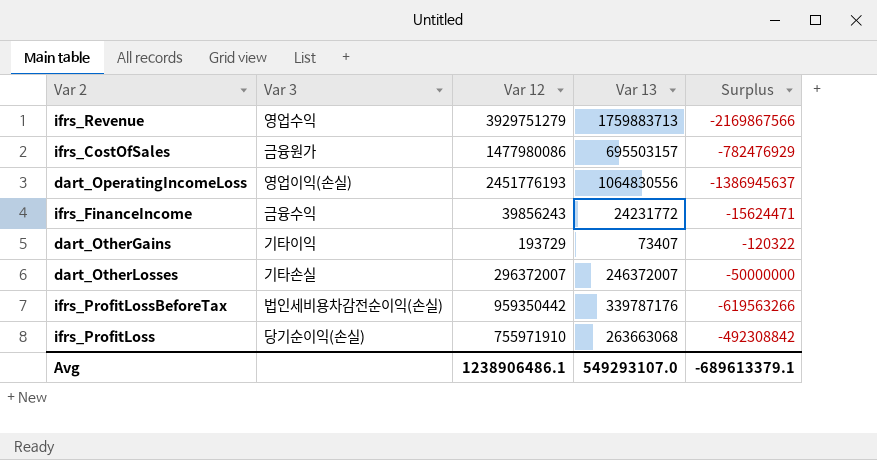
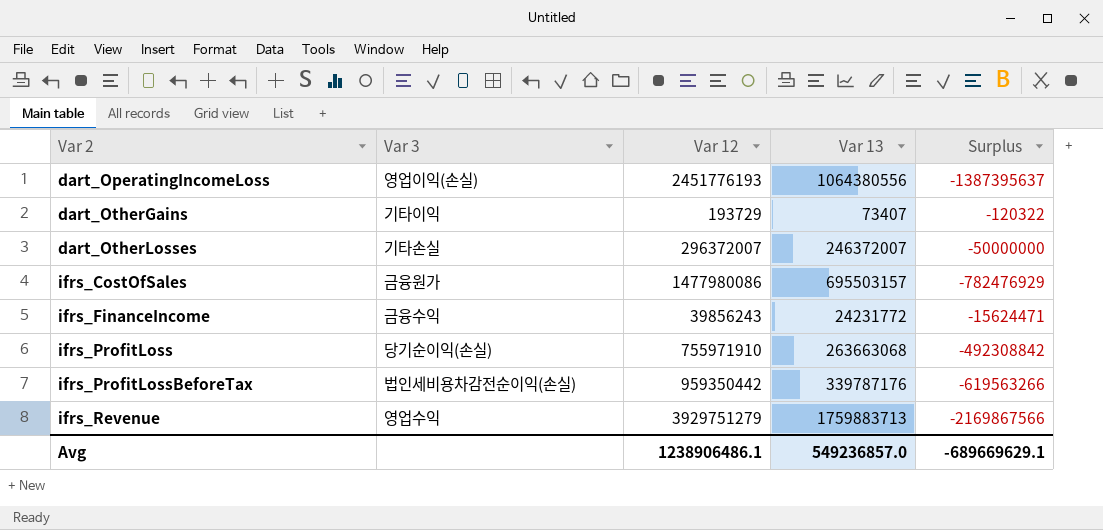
row order: none -> Var 2 ascending
dart_OperatingIncomeLoss | Var 13: 1064830556 -> 1064380556
dart_OperatingIncomeLoss | Surplus: -1386945637 -> -1387395637
Avg | Var 13: 549293107.0 -> 549236857.0
Avg | Surplus: -689613379.1 -> -689669629.1

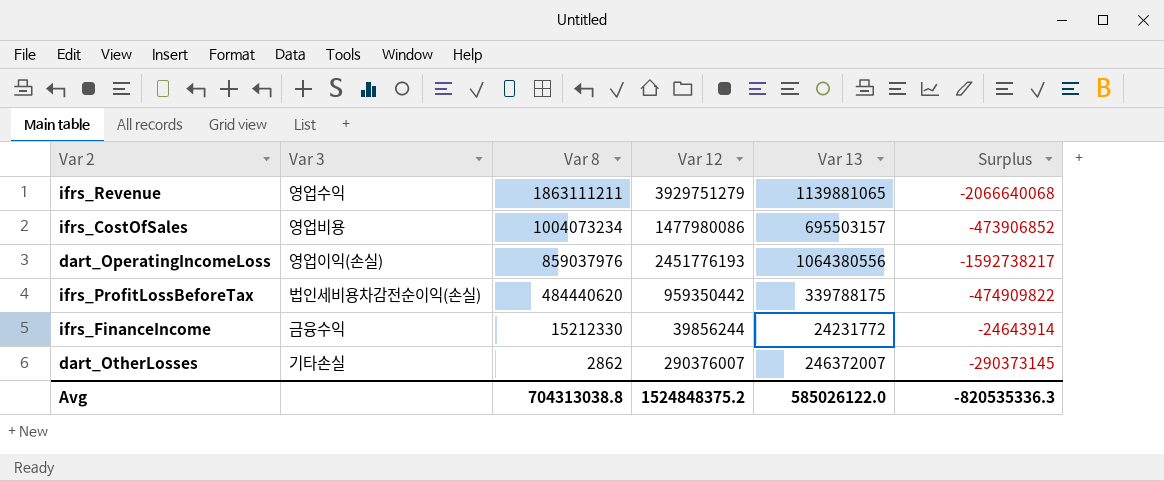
row order: Var 2 ascending -> Var 8 descending
column Var 8 | position: none -> 3
column Surplus | formula: [Var 13] - [Var 12] -> [Var 8] - [Var 12]
row dart_OtherGains: 기타이익 | 193729 | 73407 | -120322 -> none
row ifrs_ProfitLoss: 당기순이익(손실) | 755971910 | 263663068 | -492308842 -> none
ifrs_Revenue | Var 13: 1759883713 -> 1139881065
ifrs_CostOfSales | Var 3: 금융원가 -> 영업비용
ifrs_ProfitLossBeforeTax | Var 13: 339787176 -> 339788175
ifrs_FinanceIncome | Var 12: 39856243 -> 39856244
dart_OtherLosses | Var 12: 296372007 -> 290376007
Avg | Var 12: 1238906486.1 -> 1524848375.2
Avg | Var 13: 549236857.0 -> 585026122.0
Avg | Surplus: -689669629.1 -> -820535336.3

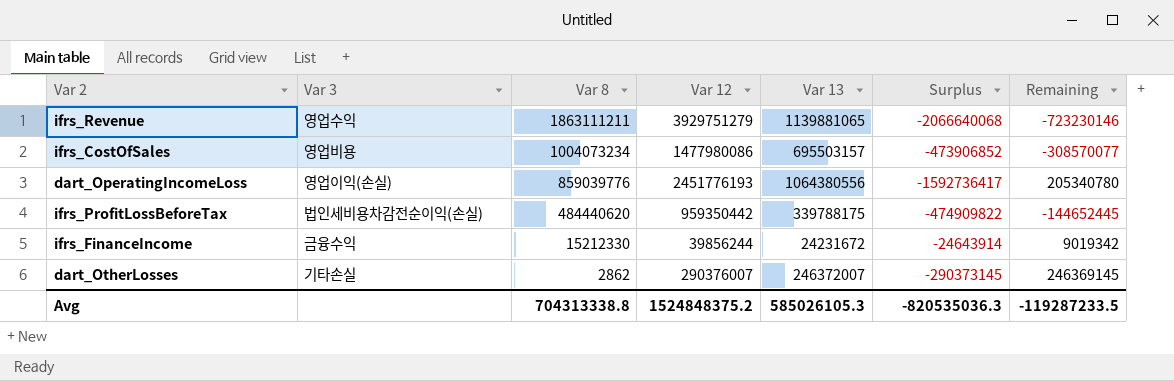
column Remaining | formula: none -> [Var 13] - [Var 8]
dart_OperatingIncomeLoss | Var 8: 859037976 -> 859039776
dart_OperatingIncomeLoss | Surplus: -1592738217 -> -1592736417
ifrs_FinanceIncome | Var 13: 24231772 -> 24231672
Avg | Var 8: 704313038.8 -> 704313338.8
Avg | Var 13: 585026122.0 -> 585026105.3
Avg | Surplus: -820535336.3 -> -820535036.3

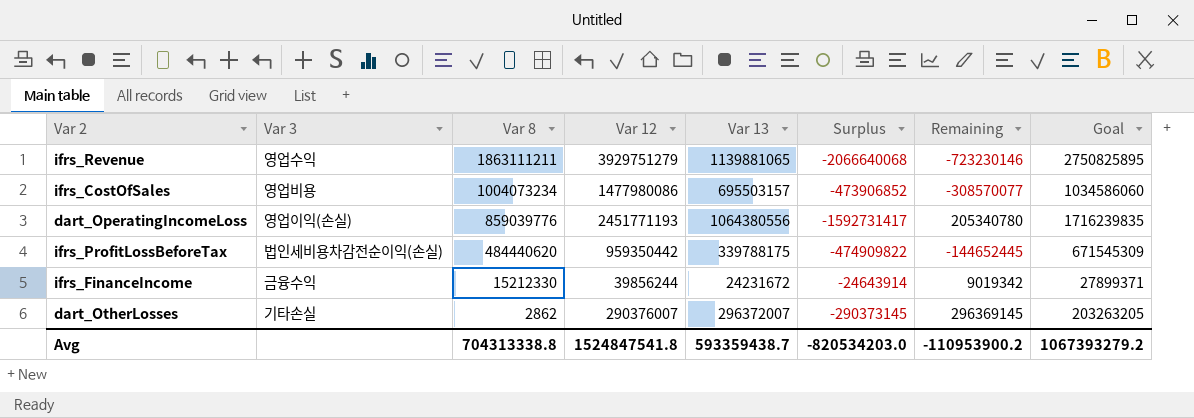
column Goal | formula: none -> [Var 12] * 0.7
dart_OperatingIncomeLoss | Var 12: 2451776193 -> 2451771193
dart_OperatingIncomeLoss | Surplus: -1592736417 -> -1592731417
dart_OtherLosses | Var 13: 246372007 -> 296372007
dart_OtherLosses | Remaining: 246369145 -> 296369145
Avg | Var 12: 1524848375.2 -> 1524847541.8
Avg | Var 13: 585026105.3 -> 593359438.7
Avg | Surplus: -820535036.3 -> -820534203.0
Avg | Remaining: -119287233.5 -> -110953900.2

